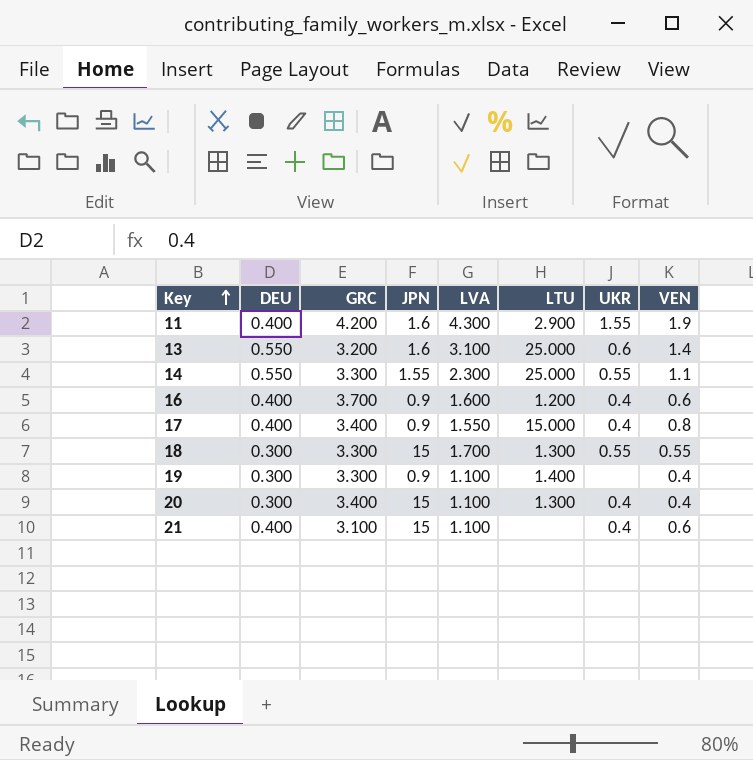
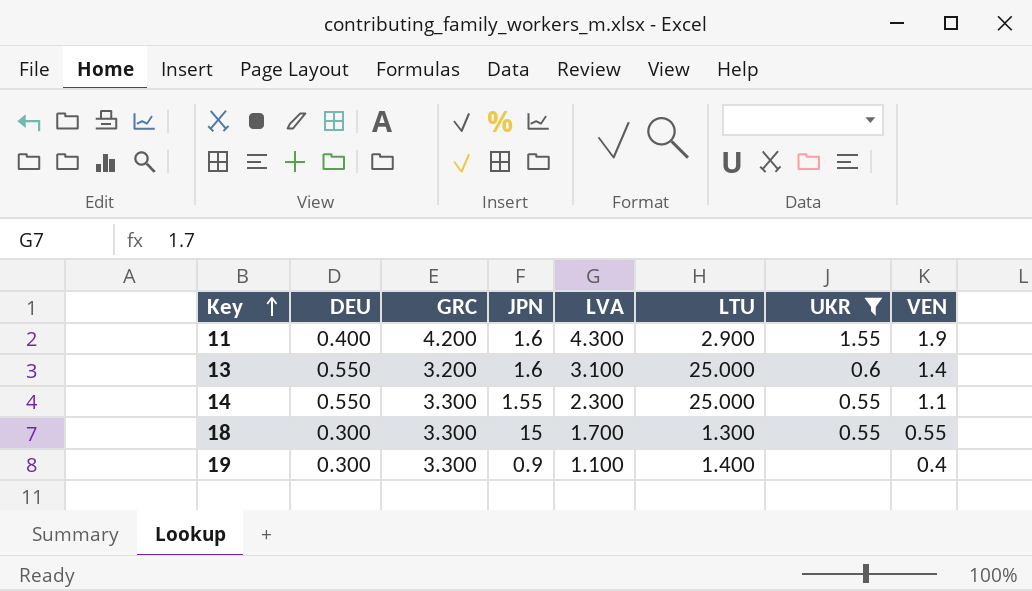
filter: none -> UKR != 0.4

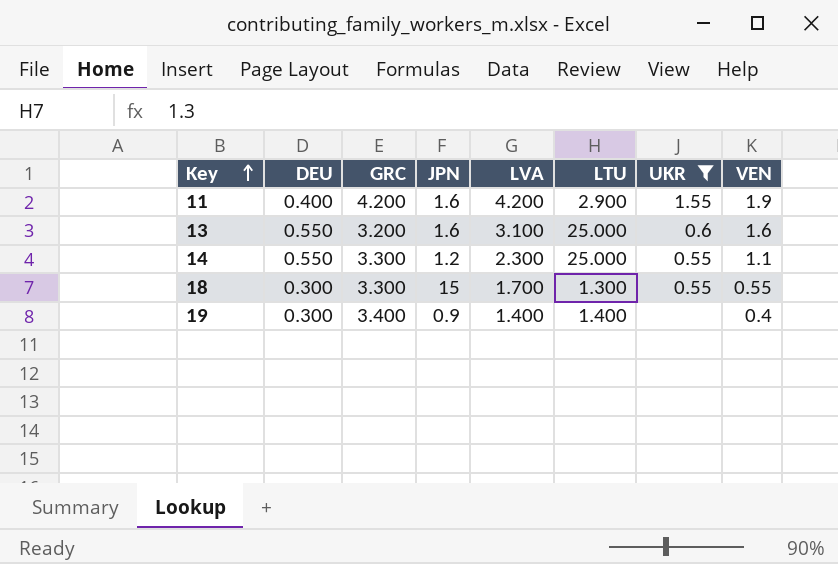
11 | LVA: 4.300 -> 4.200
13 | VEN: 1.4 -> 1.6
14 | JPN: 1.55 -> 1.2
19 | GRC: 3.300 -> 3.400
19 | LVA: 1.100 -> 1.400

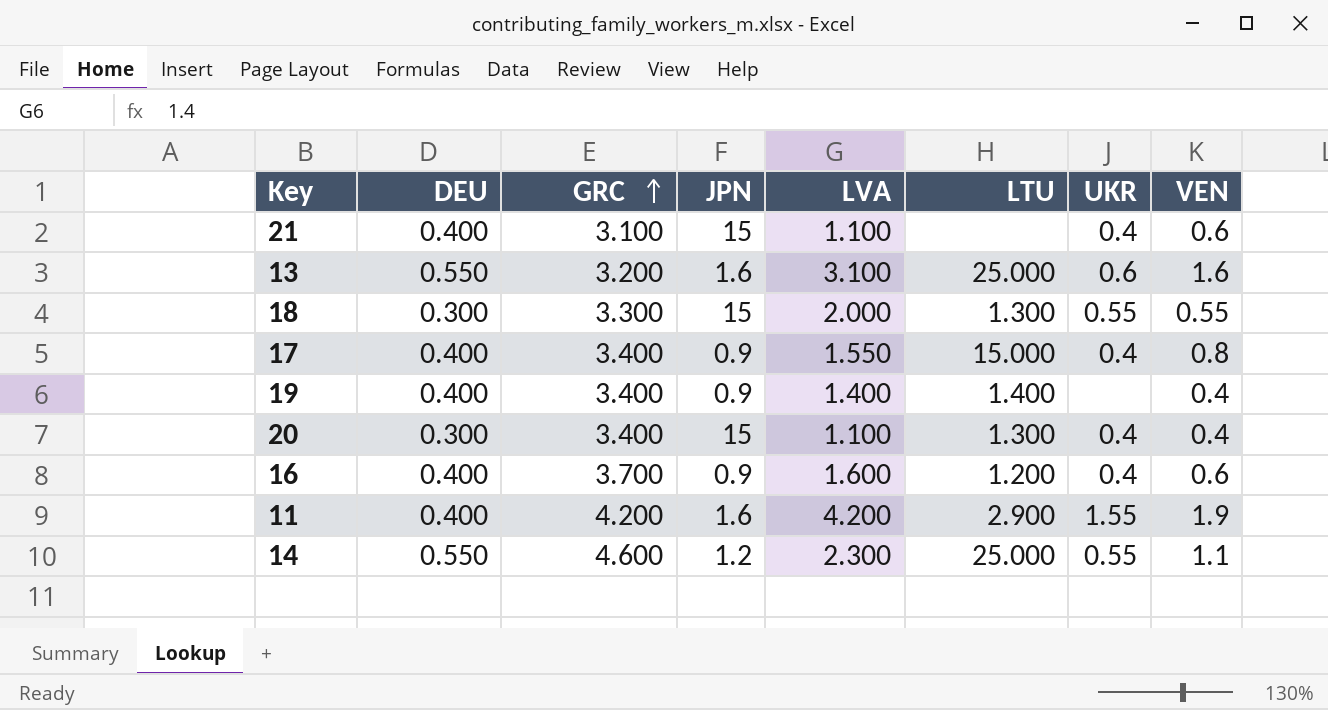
filter: UKR != 0.4 -> none
row order: Key ascending -> GRC ascending
18 | LVA: 1.700 -> 2.000
19 | DEU: 0.300 -> 0.400
14 | GRC: 3.300 -> 4.600

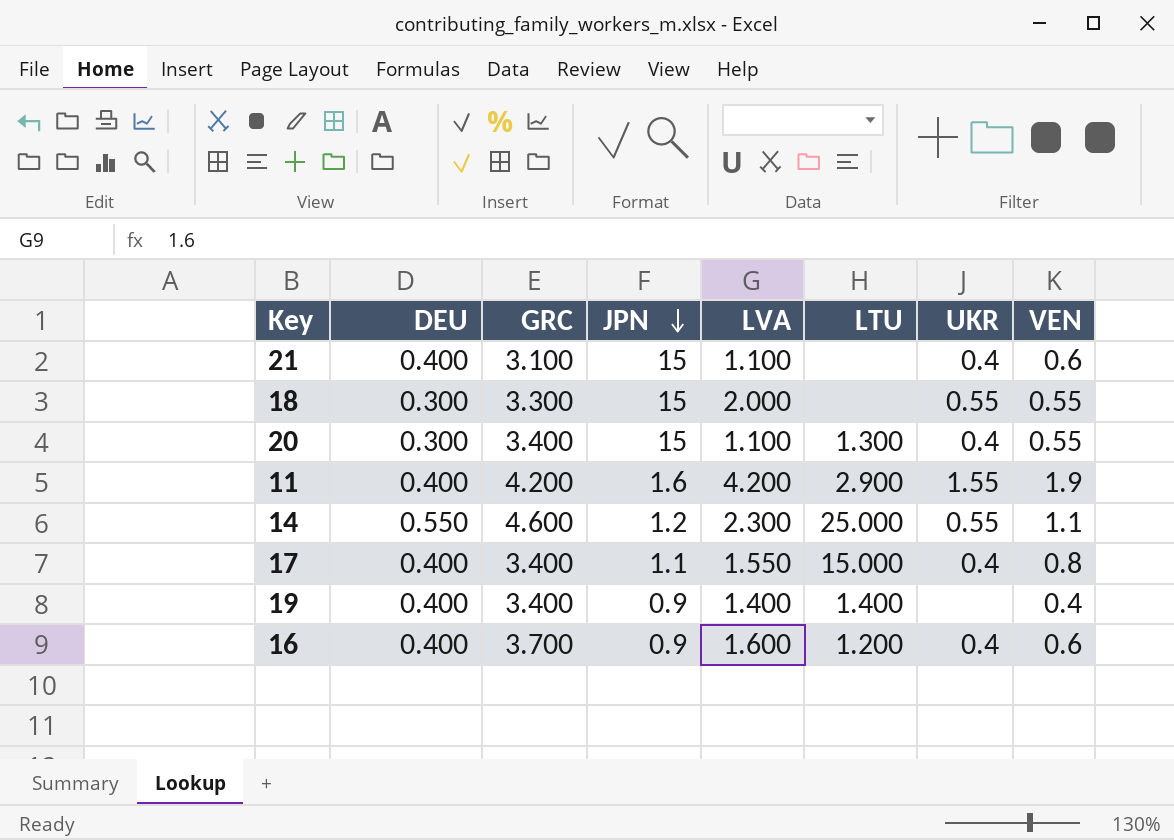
row order: GRC ascending -> JPN descending
row 13: 0.550 | 3.200 | 1.6 | 3.100 | 25.000 | 0.6 | 1.6 -> none
18 | LTU: 1.300 -> none
20 | VEN: 0.4 -> 0.55
17 | JPN: 0.9 -> 1.1

